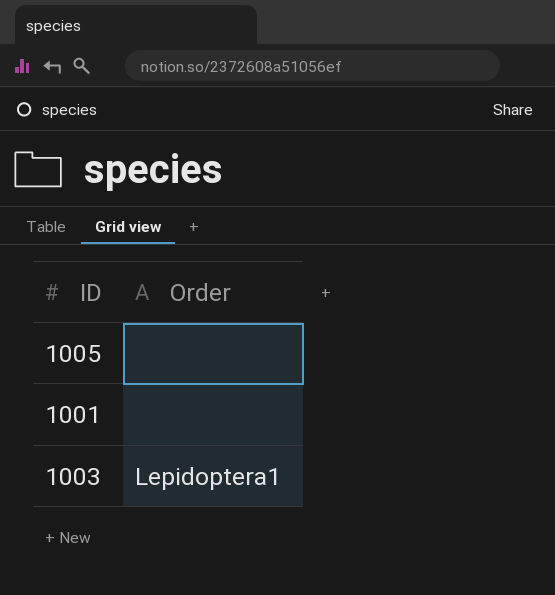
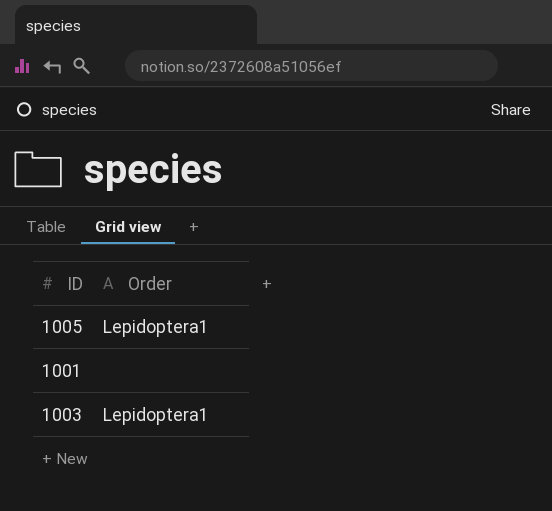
1005 | Order: none -> Lepidoptera1

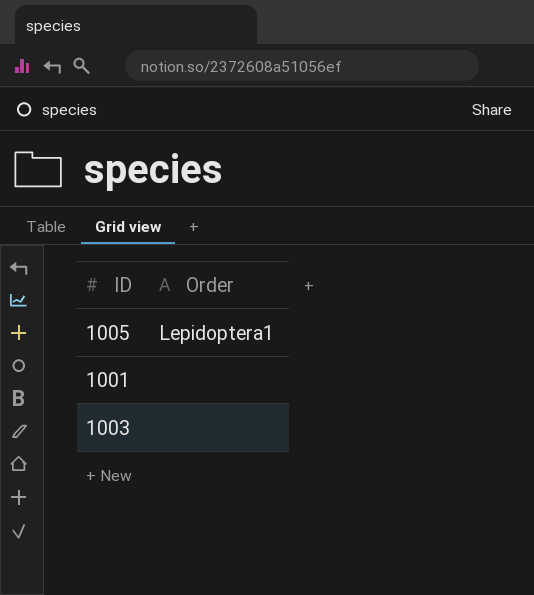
1003 | Order: Lepidoptera1 -> none

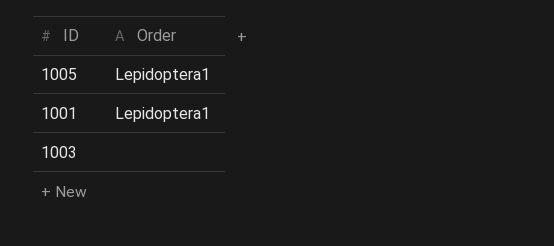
1001 | Order: none -> Lepidoptera1

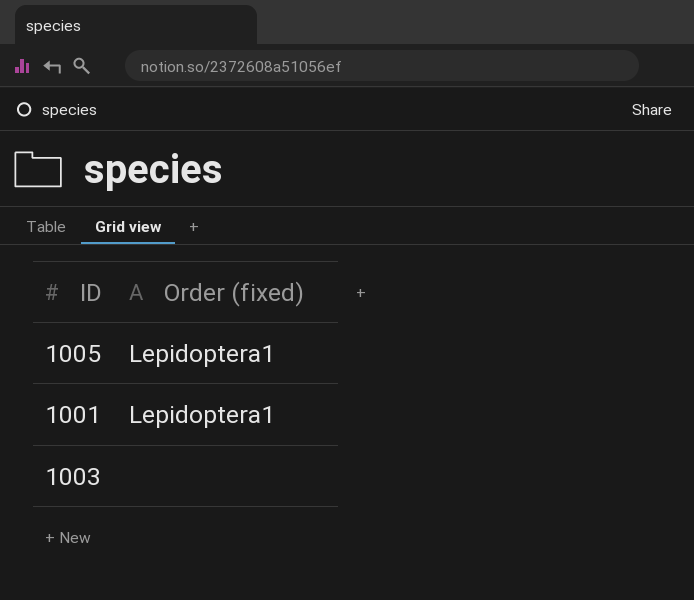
column name: Order -> Order (fixed)

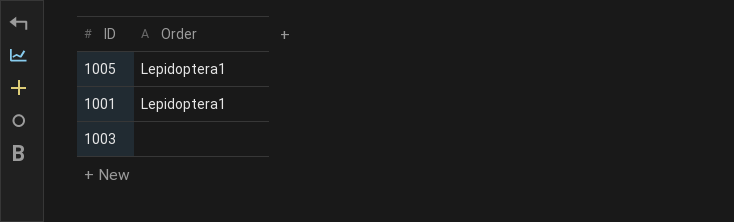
column name: Order (fixed) -> Order

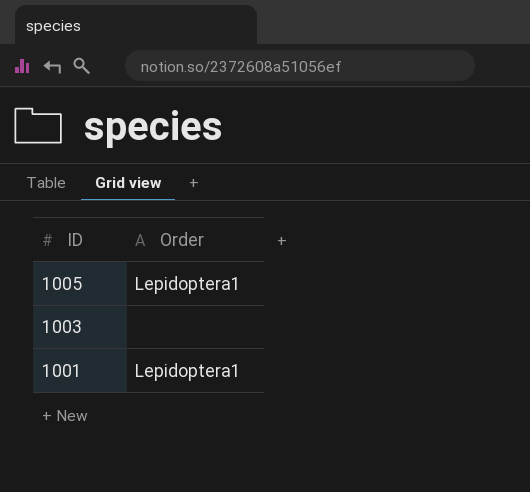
row order: none -> ID descending

